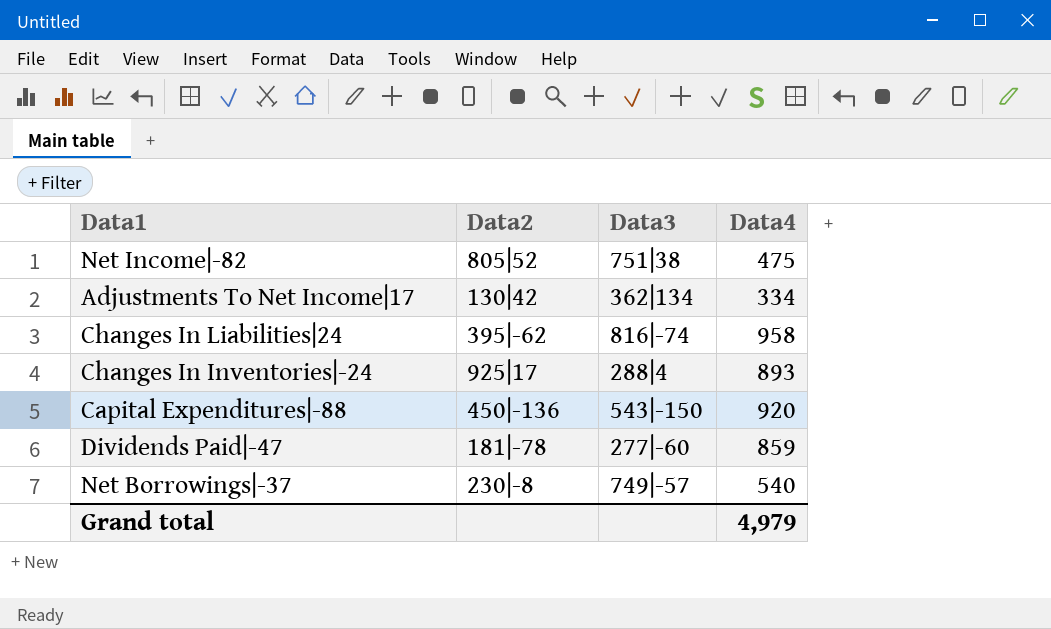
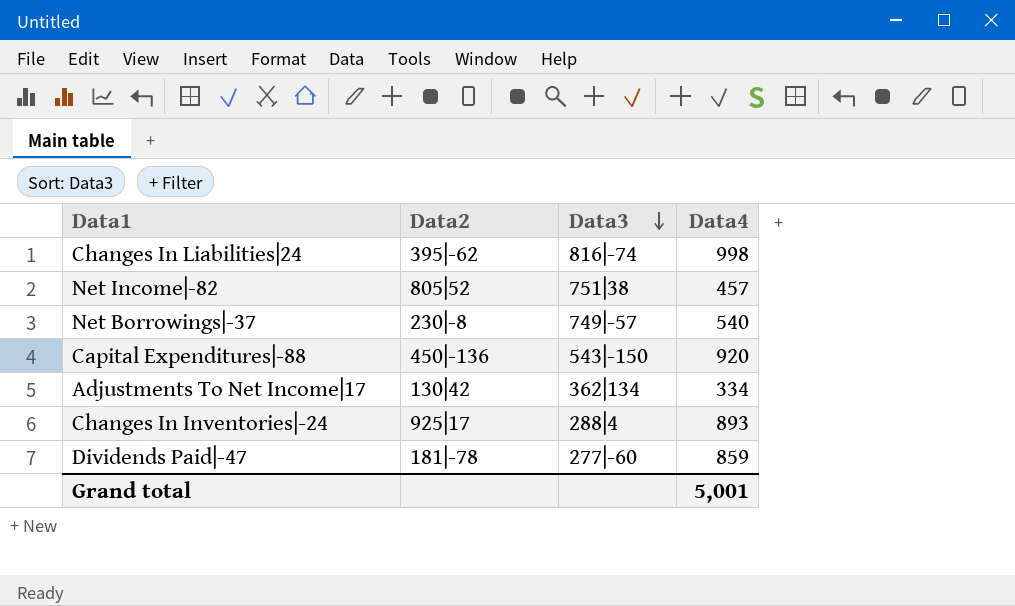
row order: none -> Data3 descending
Changes In Liabilities|24 | Data4: 958 -> 998
Net Income|-82 | Data4: 475 -> 457
Grand total | Data4: 4,979 -> 5,001

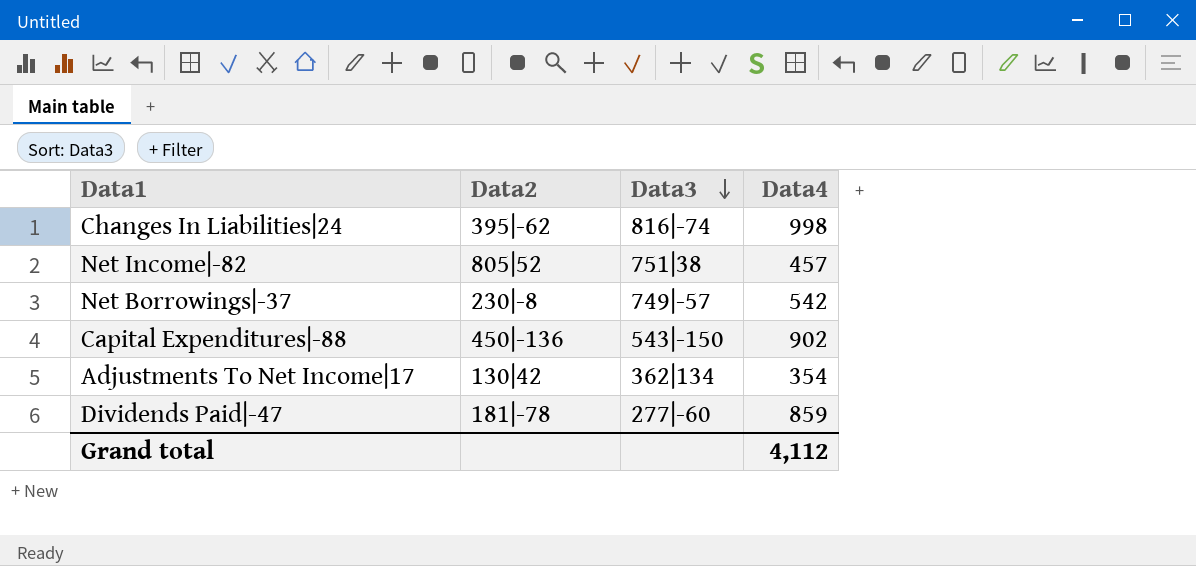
row Changes In Inventories|-24: 925|17 | 288|4 | 893 -> none
Net Borrowings|-37 | Data4: 540 -> 542
Capital Expenditures|-88 | Data4: 920 -> 902
Adjustments To Net Income|17 | Data4: 334 -> 354
Grand total | Data4: 5,001 -> 4,112

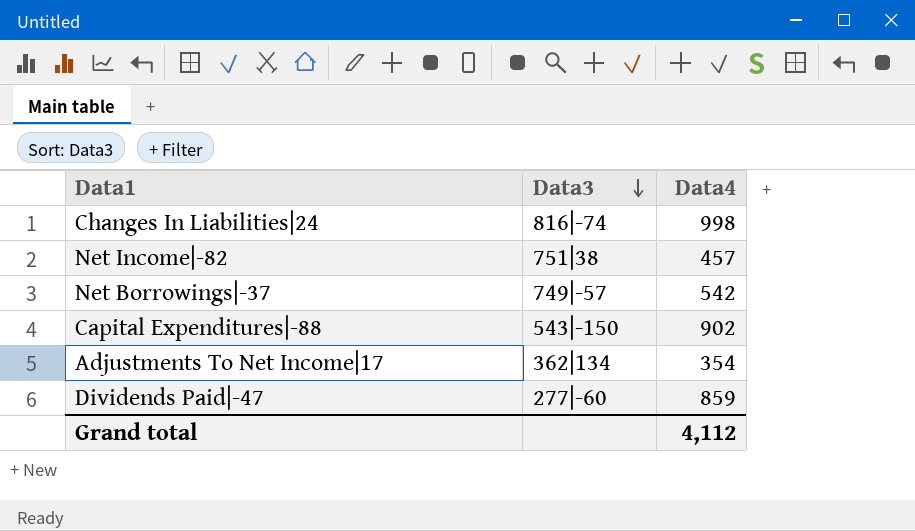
column Data2 | position: 2 -> none

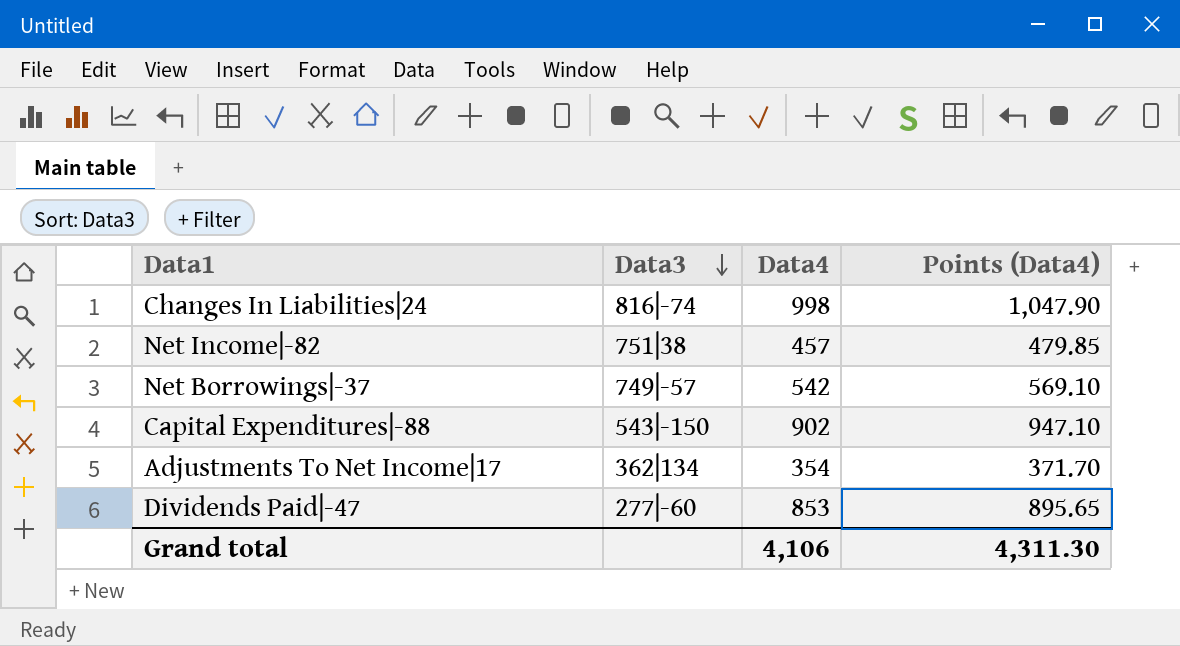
column Points (Data4) | formula: none -> [Data4] * 1.05
Dividends Paid|-47 | Data4: 859 -> 853
Grand total | Data4: 4,112 -> 4,106

